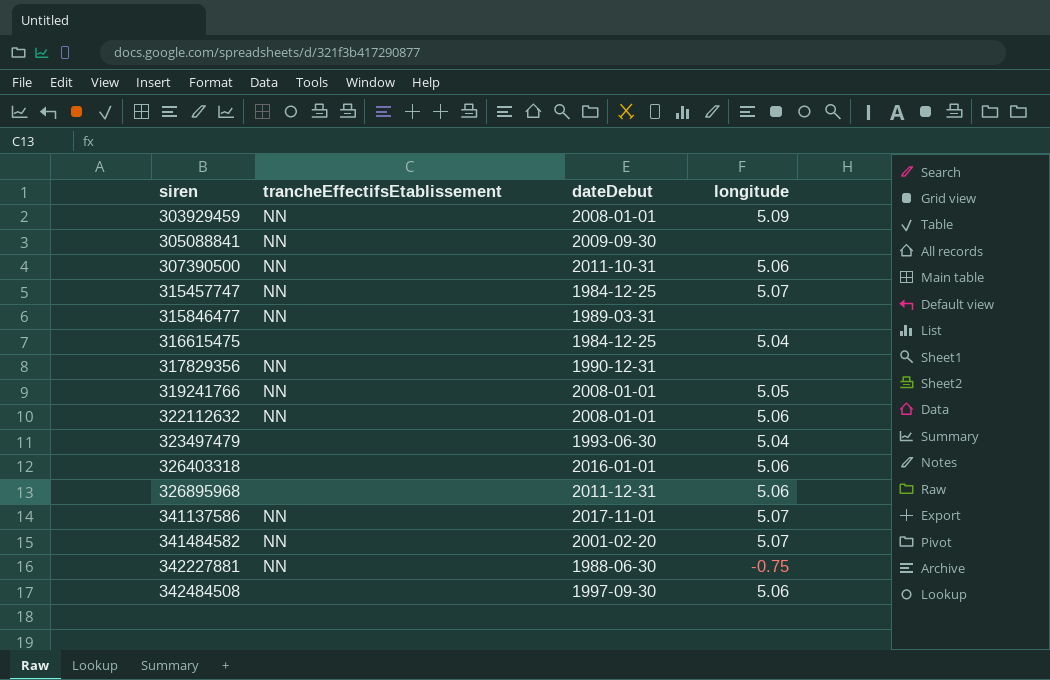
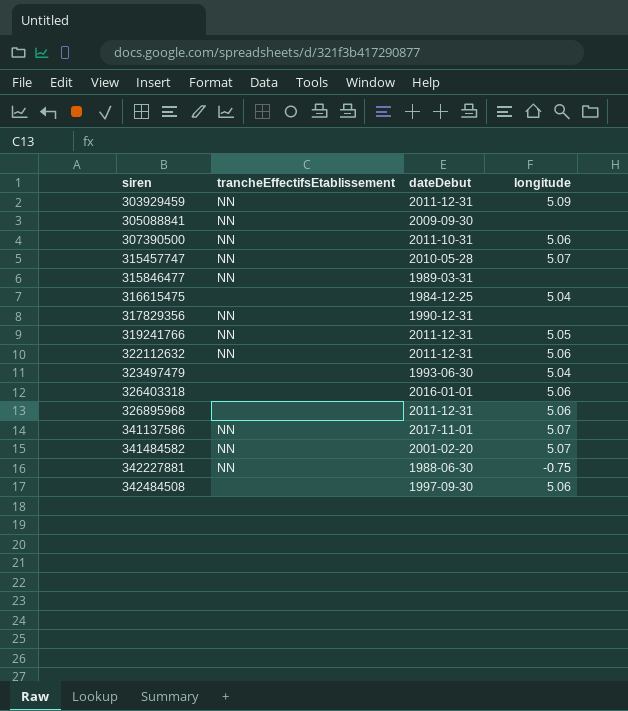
303929459 | dateDebut: 2008-01-01 -> 2011-12-31
315457747 | dateDebut: 1984-12-25 -> 2010-05-28
319241766 | dateDebut: 2008-01-01 -> 2011-12-31
322112632 | dateDebut: 2008-01-01 -> 2011-12-31

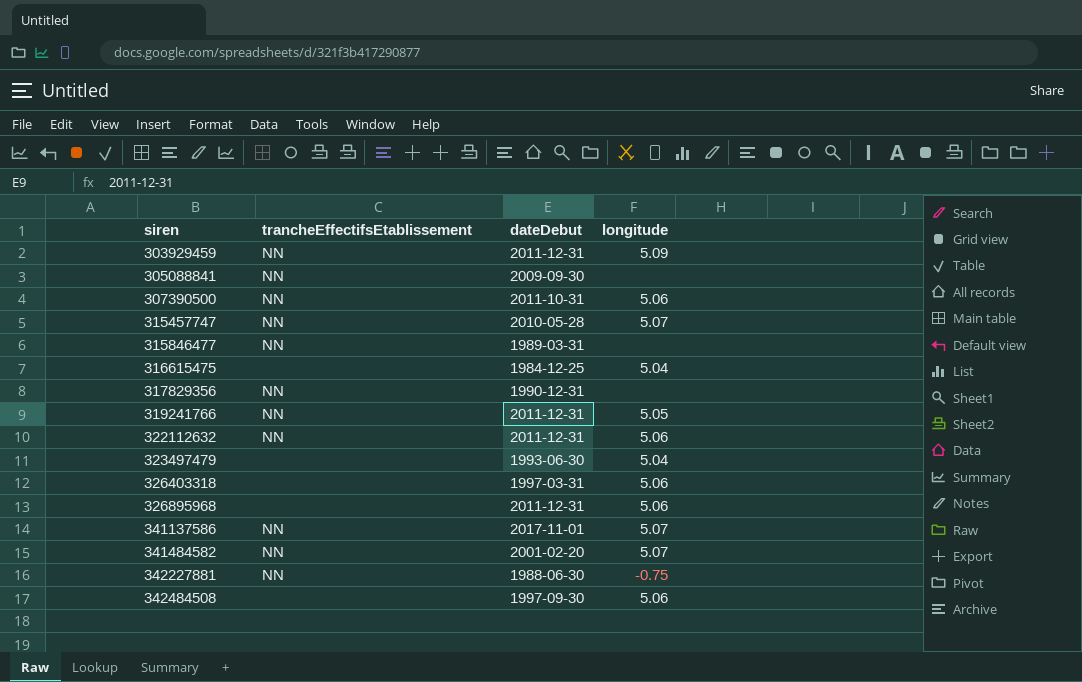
326403318 | dateDebut: 2016-01-01 -> 1997-03-31

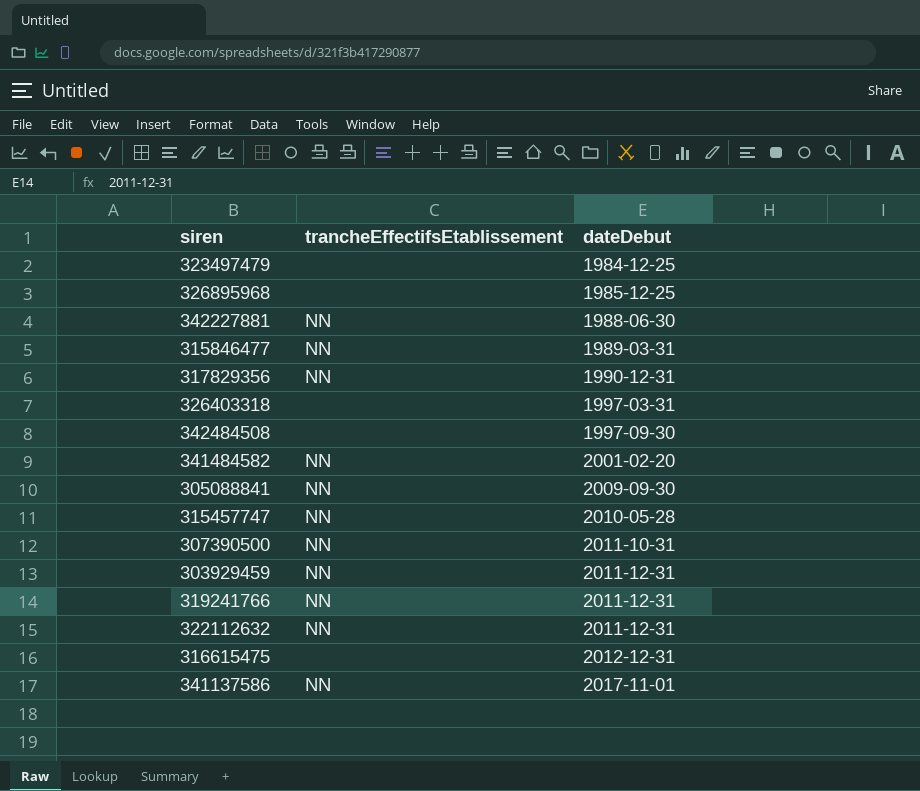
row order: siren ascending -> dateDebut ascending
column longitude | position: 4 -> none
323497479 | dateDebut: 1993-06-30 -> 1984-12-25
326895968 | dateDebut: 2011-12-31 -> 1985-12-25
316615475 | dateDebut: 1984-12-25 -> 2012-12-31

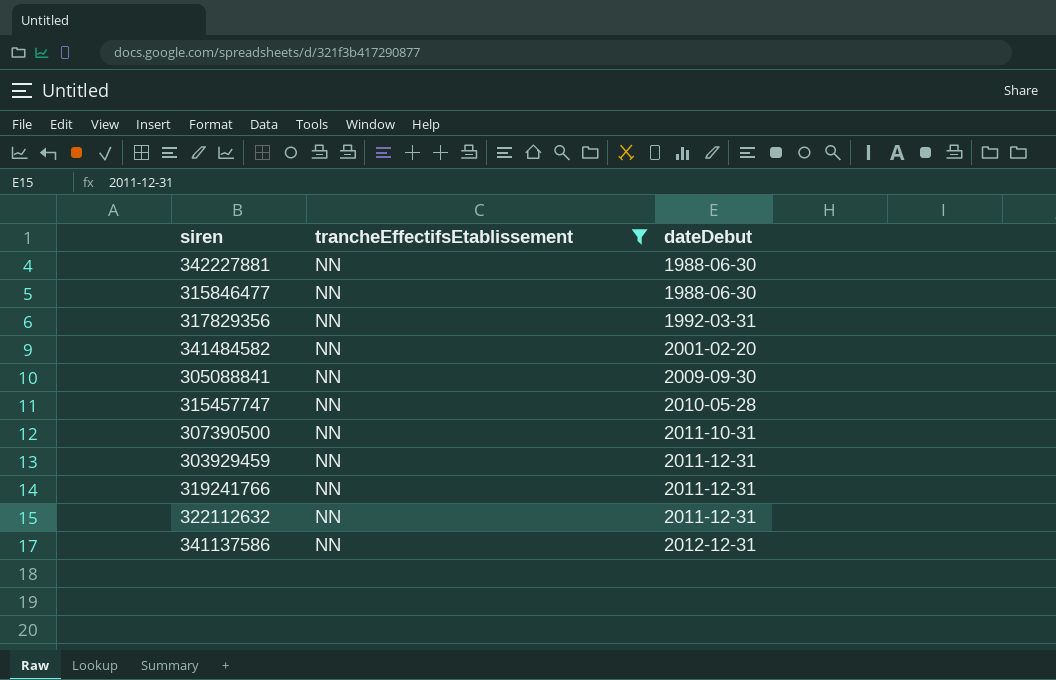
filter: none -> trancheEffectifsEtablissement = NN
315846477 | dateDebut: 1989-03-31 -> 1988-06-30
317829356 | dateDebut: 1990-12-31 -> 1992-03-31
341137586 | dateDebut: 2017-11-01 -> 2012-12-31

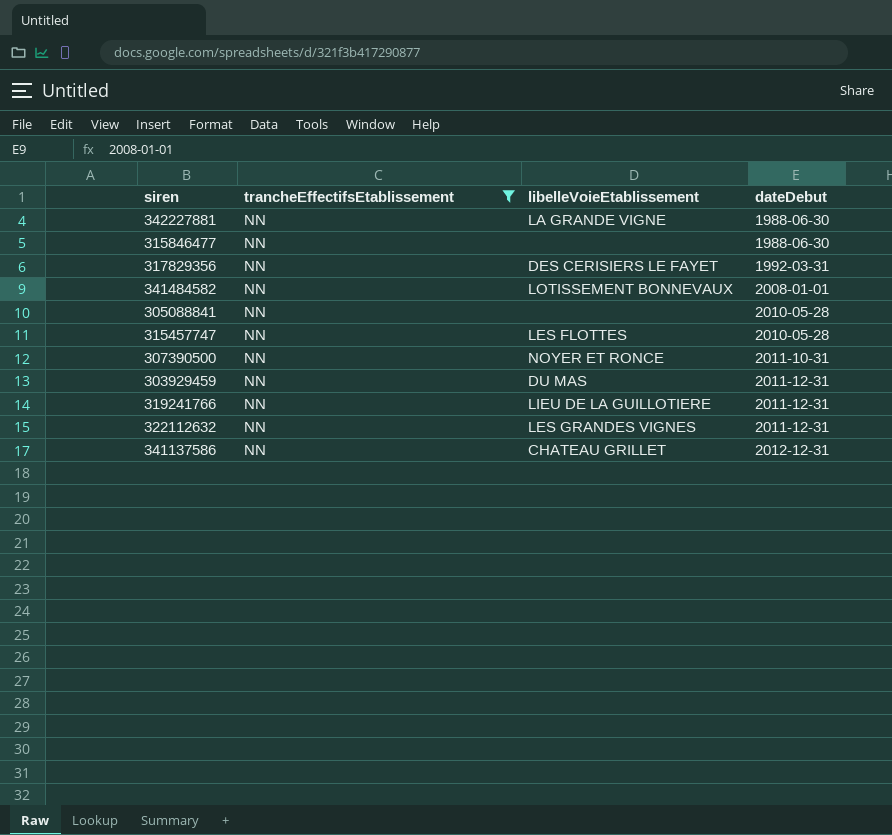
column libelleVoieEtablissement | position: none -> 3
341484582 | dateDebut: 2001-02-20 -> 2008-01-01
305088841 | dateDebut: 2009-09-30 -> 2010-05-28

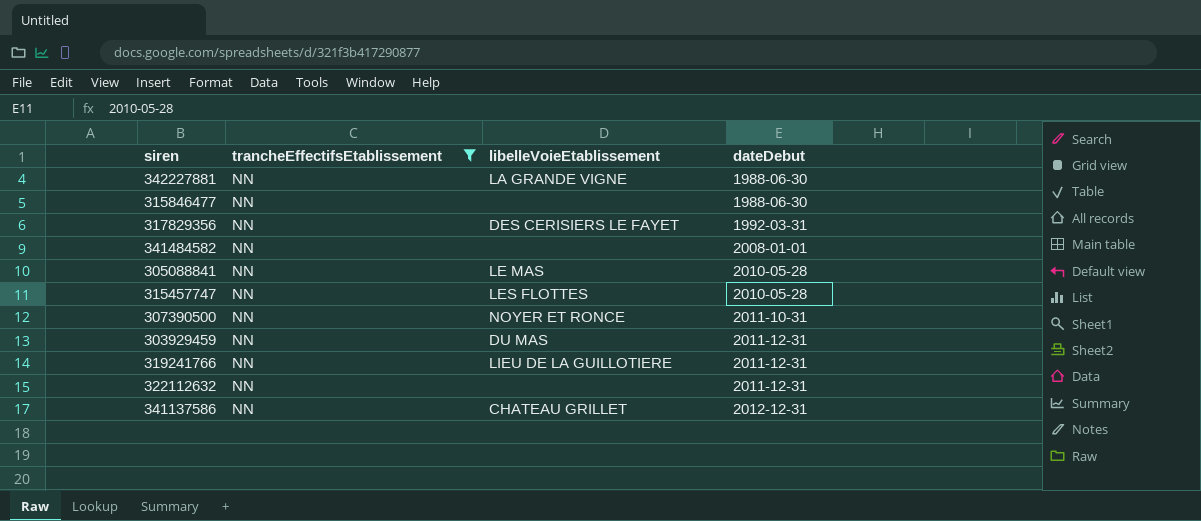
341484582 | libelleVoieEtablissement: LOTISSEMENT BONNEVAUX -> none
305088841 | libelleVoieEtablissement: none -> LE MAS
322112632 | libelleVoieEtablissement: LES GRANDES VIGNES -> none

